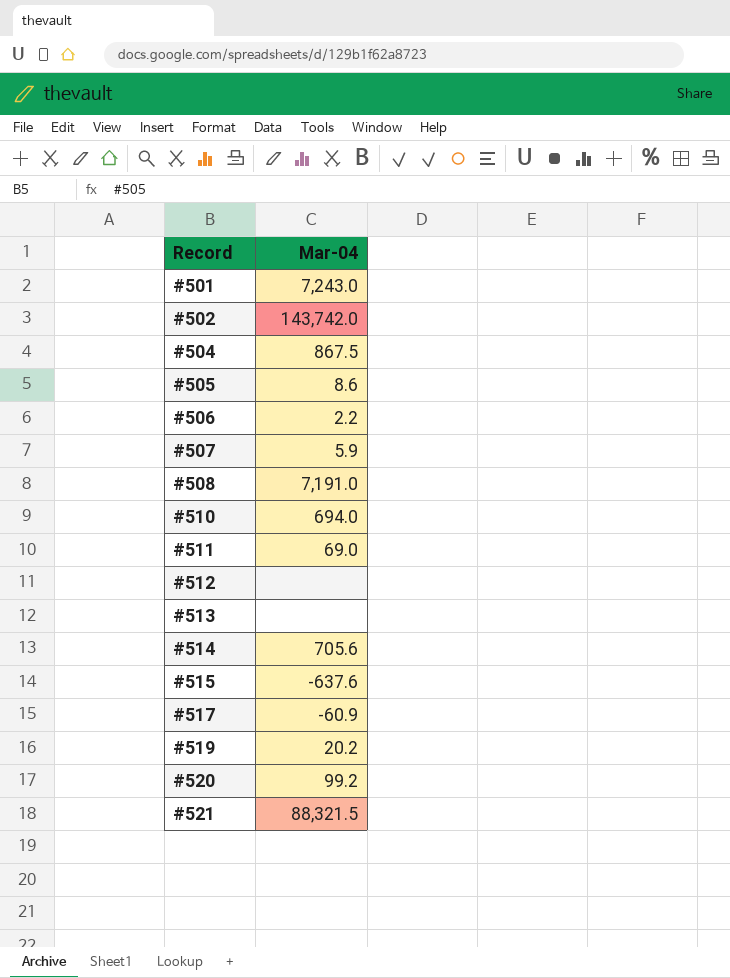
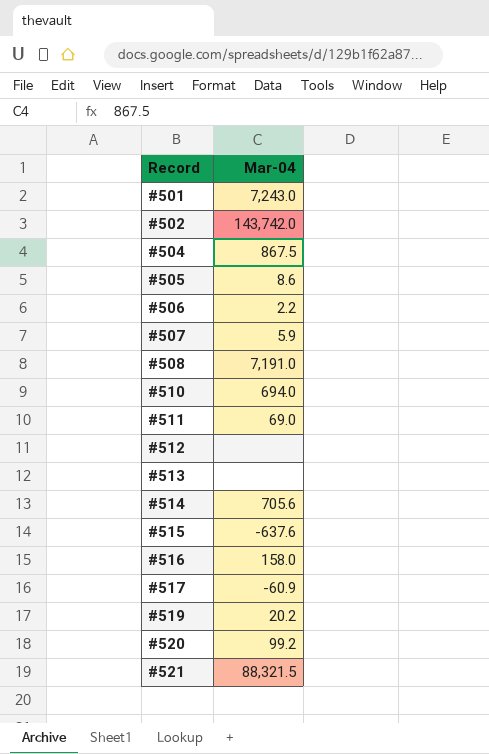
row #516: none -> 158.0

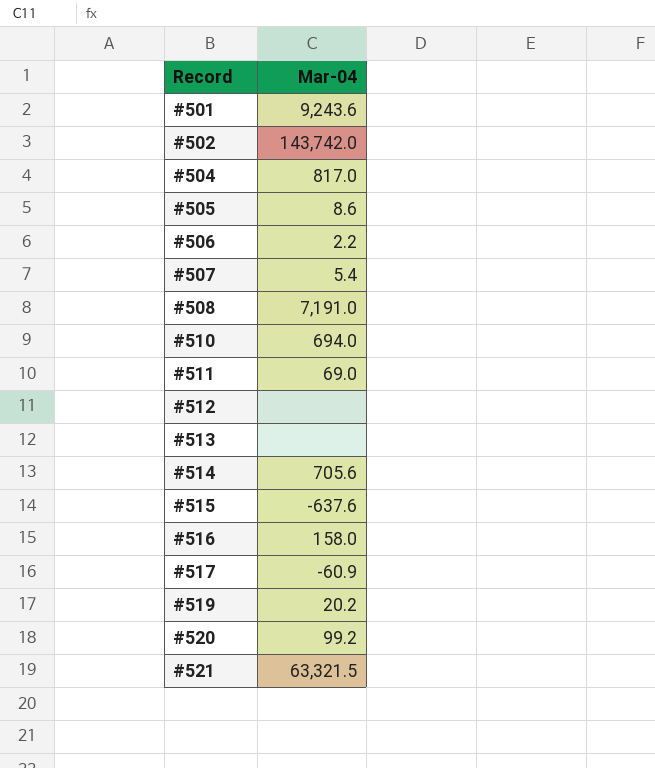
#501 | Mar-04: 7,243.0 -> 9,243.6
#504 | Mar-04: 867.5 -> 817.0
#507 | Mar-04: 5.9 -> 5.4
#521 | Mar-04: 88,321.5 -> 63,321.5

